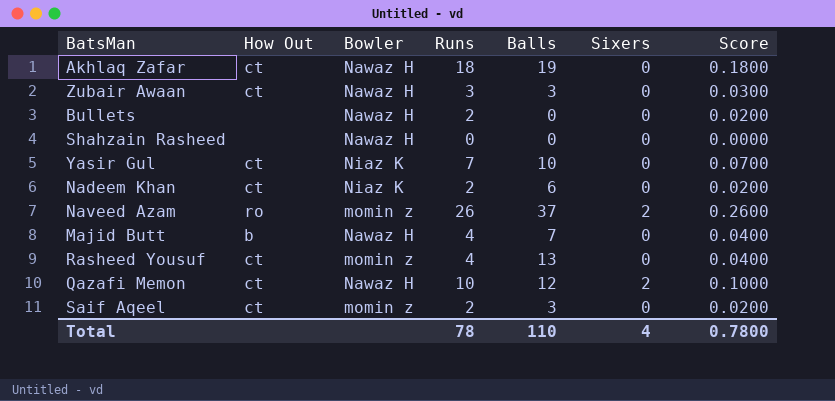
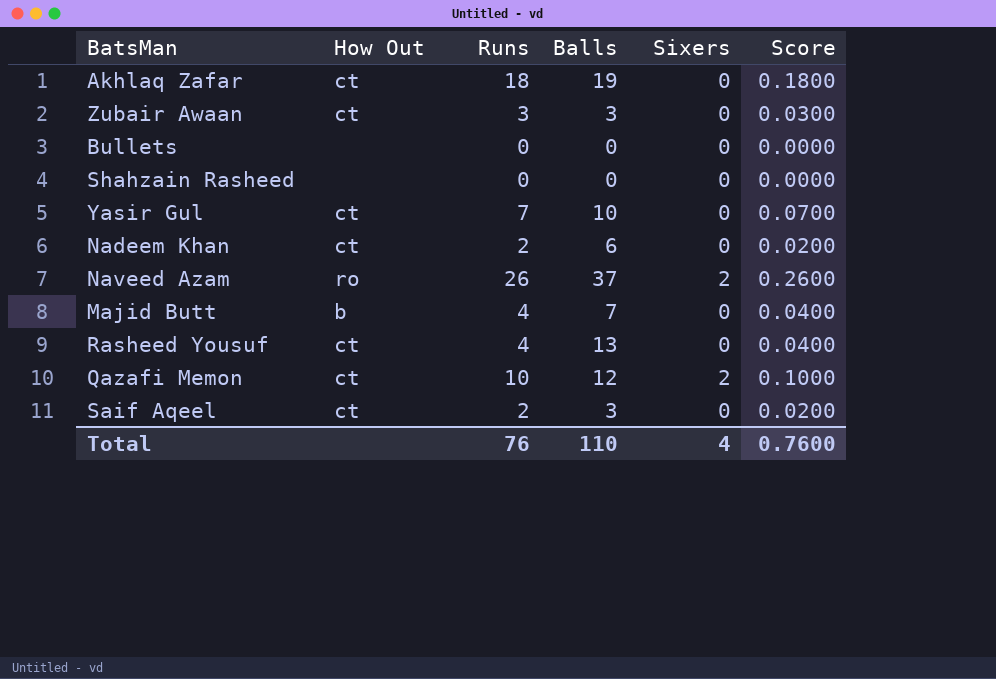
column Bowler | position: 3 -> none
Bullets | Runs: 2 -> 0
Bullets | Score: 0.0200 -> 0.0000
Total | Runs: 78 -> 76
Total | Score: 0.7800 -> 0.7600

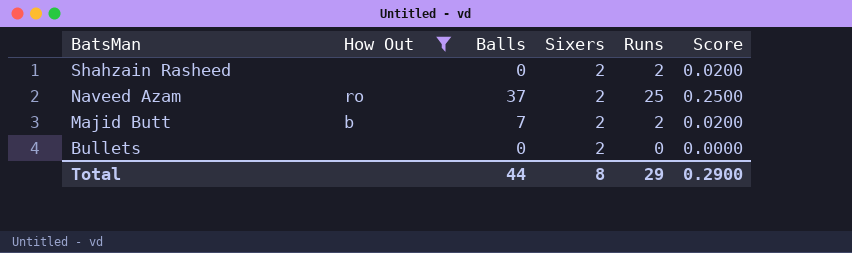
filter: none -> How Out != ct
row order: none -> BatsMan descending
column Runs | position: 3 -> 5
Shahzain Rasheed | Sixers: 0 -> 2
Shahzain Rasheed | Runs: 0 -> 2
Shahzain Rasheed | Score: 0.0000 -> 0.0200
Naveed Azam | Runs: 26 -> 25
Naveed Azam | Score: 0.2600 -> 0.2500
Majid Butt | Sixers: 0 -> 2
Majid Butt | Runs: 4 -> 2
Majid Butt | Score: 0.0400 -> 0.0200
Bullets | Sixers: 0 -> 2
Total | Balls: 110 -> 44
Total | Sixers: 4 -> 8
Total | Runs: 76 -> 29
Total | Score: 0.7600 -> 0.2900

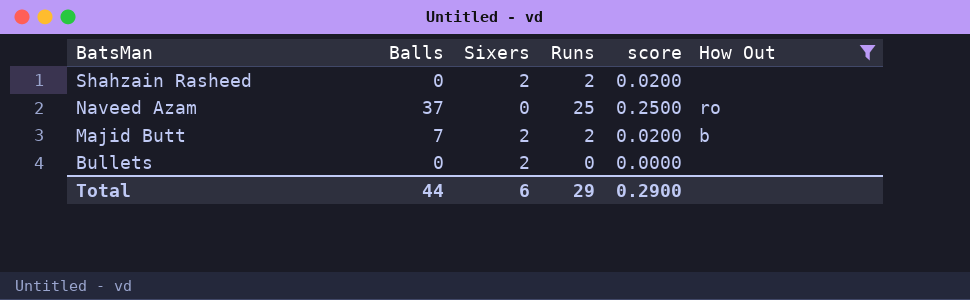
column name: Score -> score
column How Out | position: 2 -> 6
Naveed Azam | Sixers: 2 -> 0
Total | Sixers: 8 -> 6

